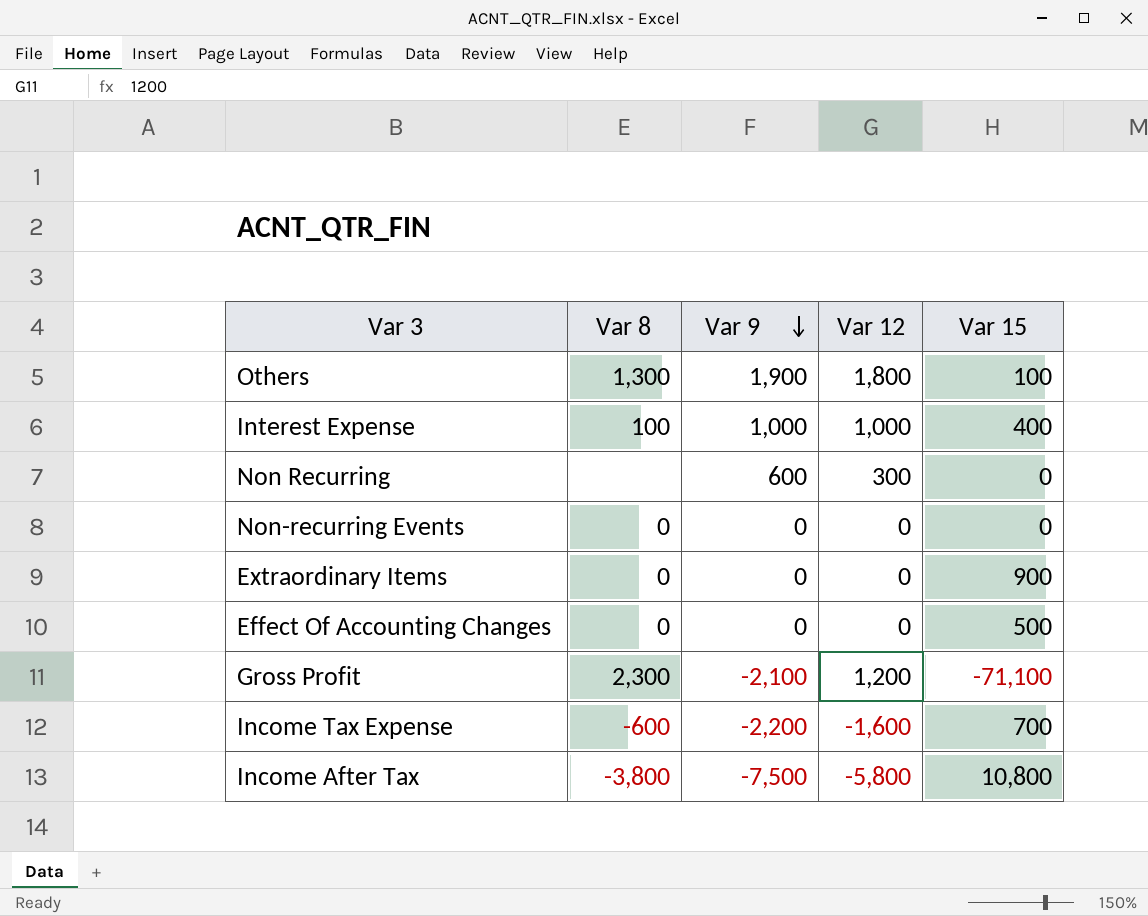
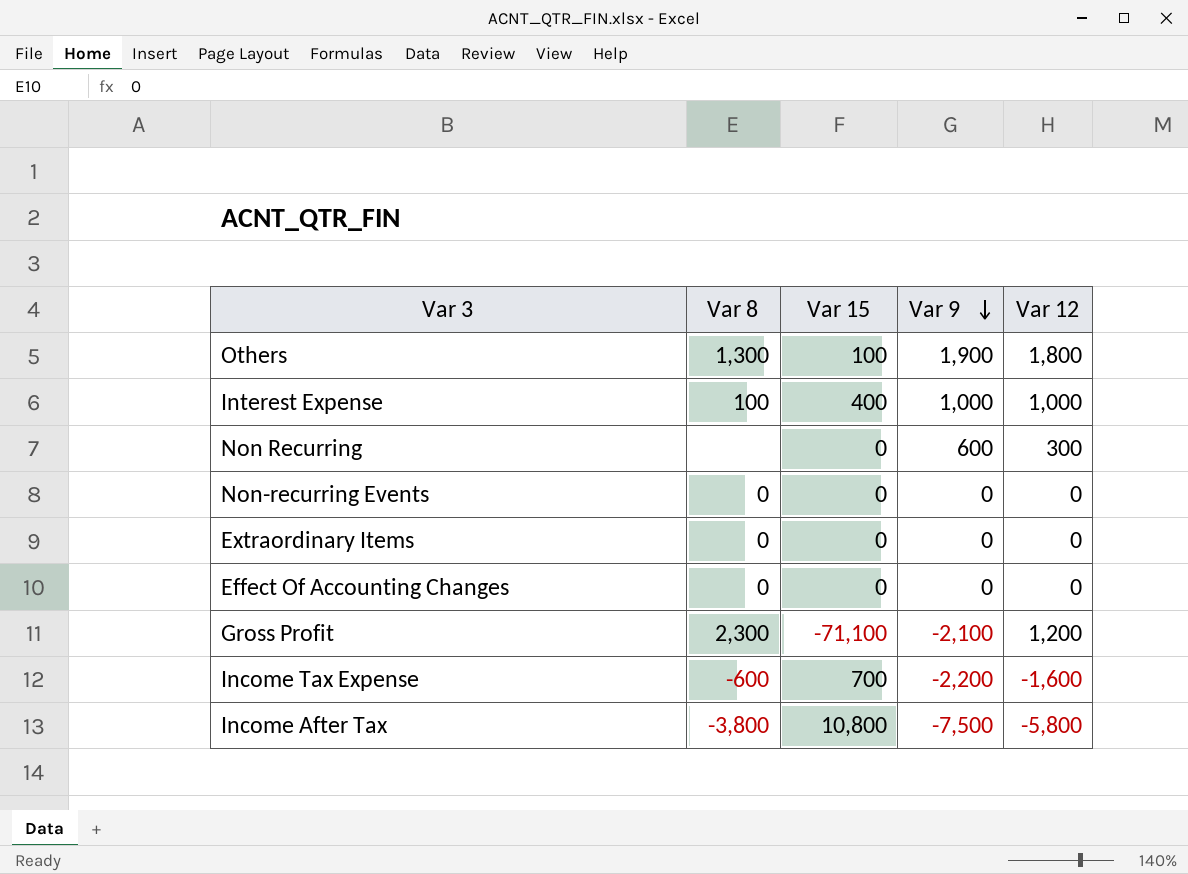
column Var 15 | position: 5 -> 3
Extraordinary Items | Var 15: 900 -> 0
Effect Of Accounting Changes | Var 15: 500 -> 0

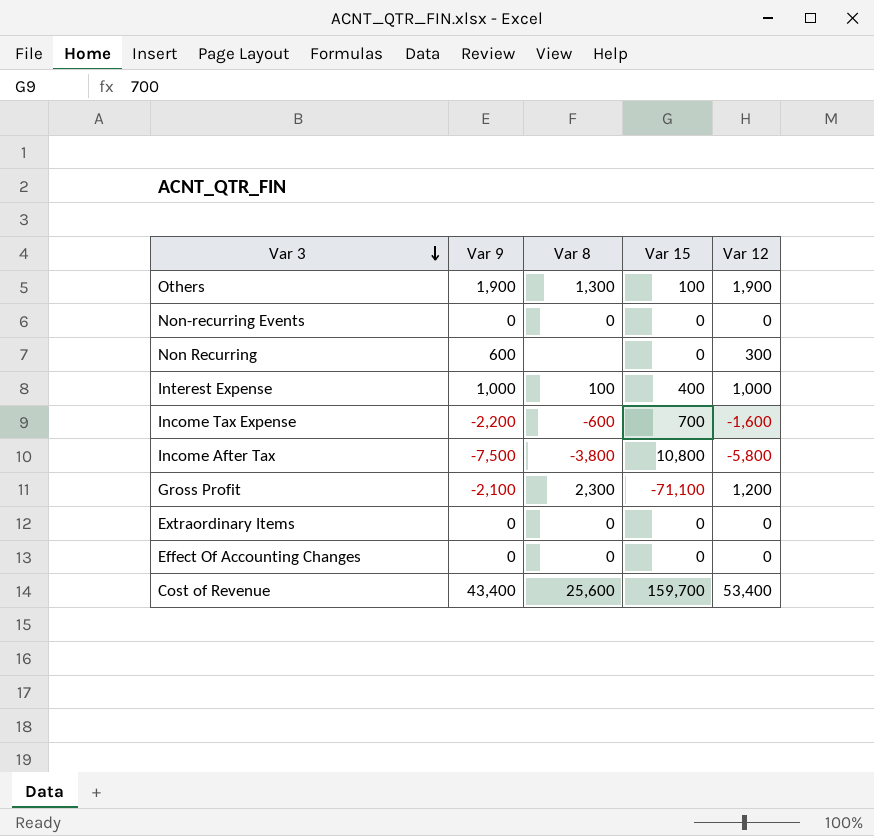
row order: Var 9 descending -> Var 3 descending
column Var 9 | position: 4 -> 2
Others | Var 12: 1,800 -> 1,900
row Cost of Revenue: none -> 43,400 | 25,600 | 159,700 | 53,400

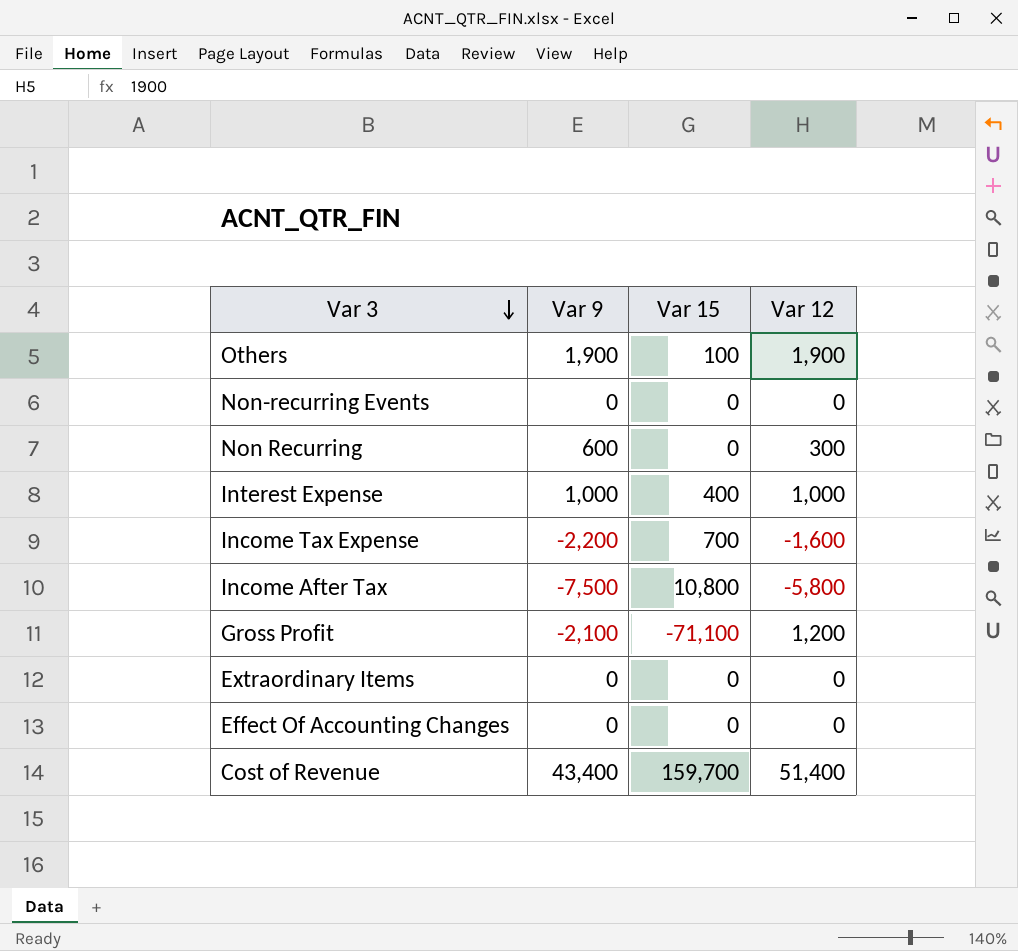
column Var 8 | position: 3 -> none
Cost of Revenue | Var 12: 53,400 -> 51,400

